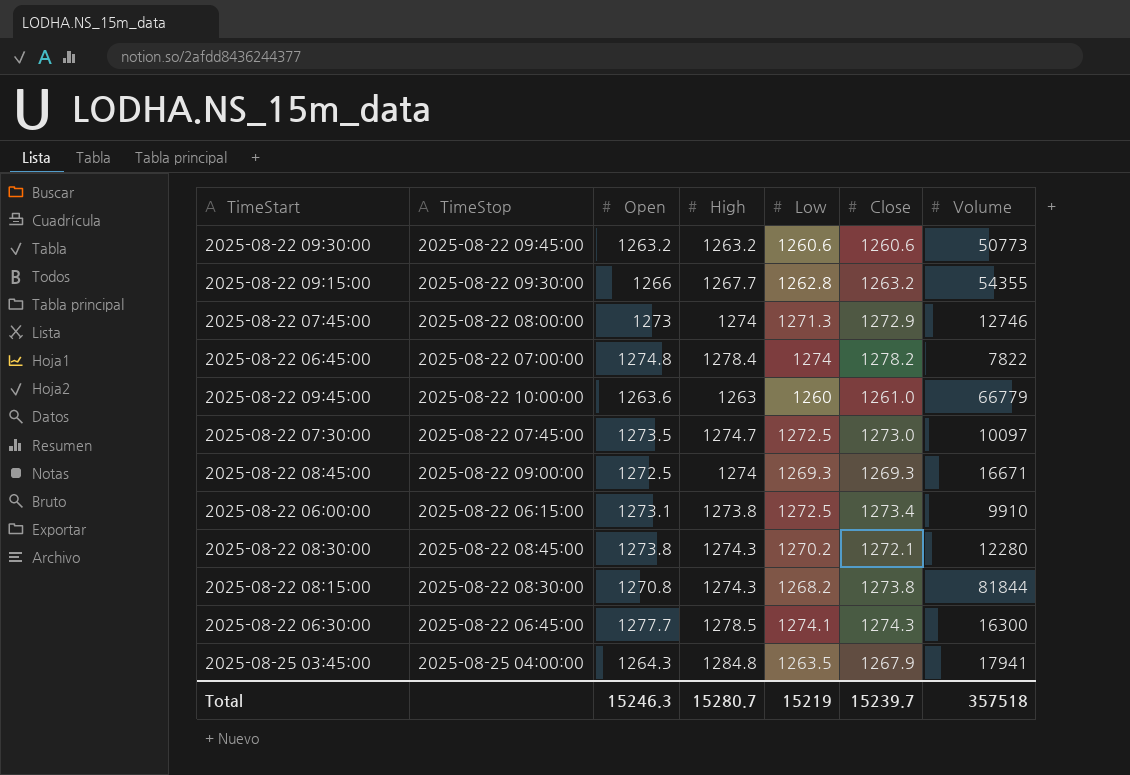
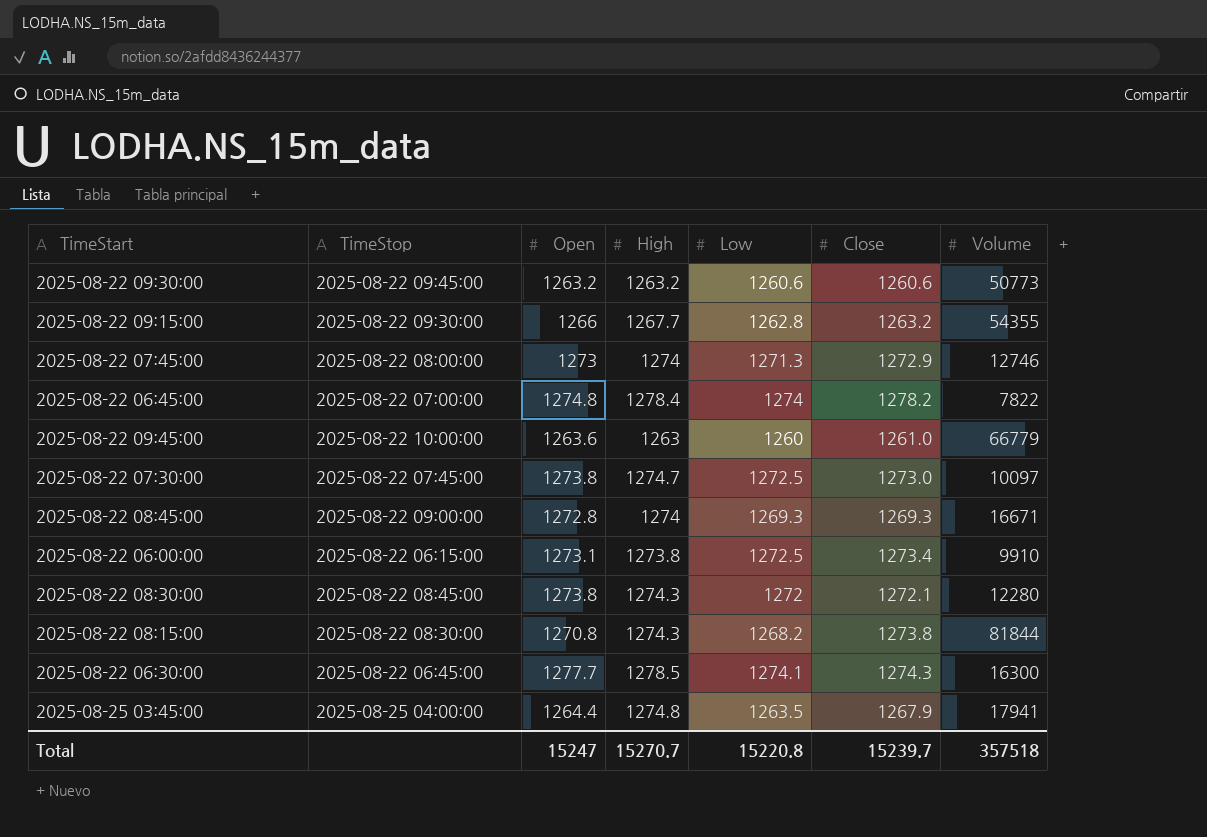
2025-08-22 07:30:00 | Open: 1273.5 -> 1273.8
2025-08-22 08:45:00 | Open: 1272.5 -> 1272.8
2025-08-22 08:30:00 | Low: 1270.2 -> 1272
2025-08-25 03:45:00 | Open: 1264.3 -> 1264.4
2025-08-25 03:45:00 | High: 1284.8 -> 1274.8
Total | Open: 15246.3 -> 15247
Total | High: 15280.7 -> 15270.7
Total | Low: 15219 -> 15220.8

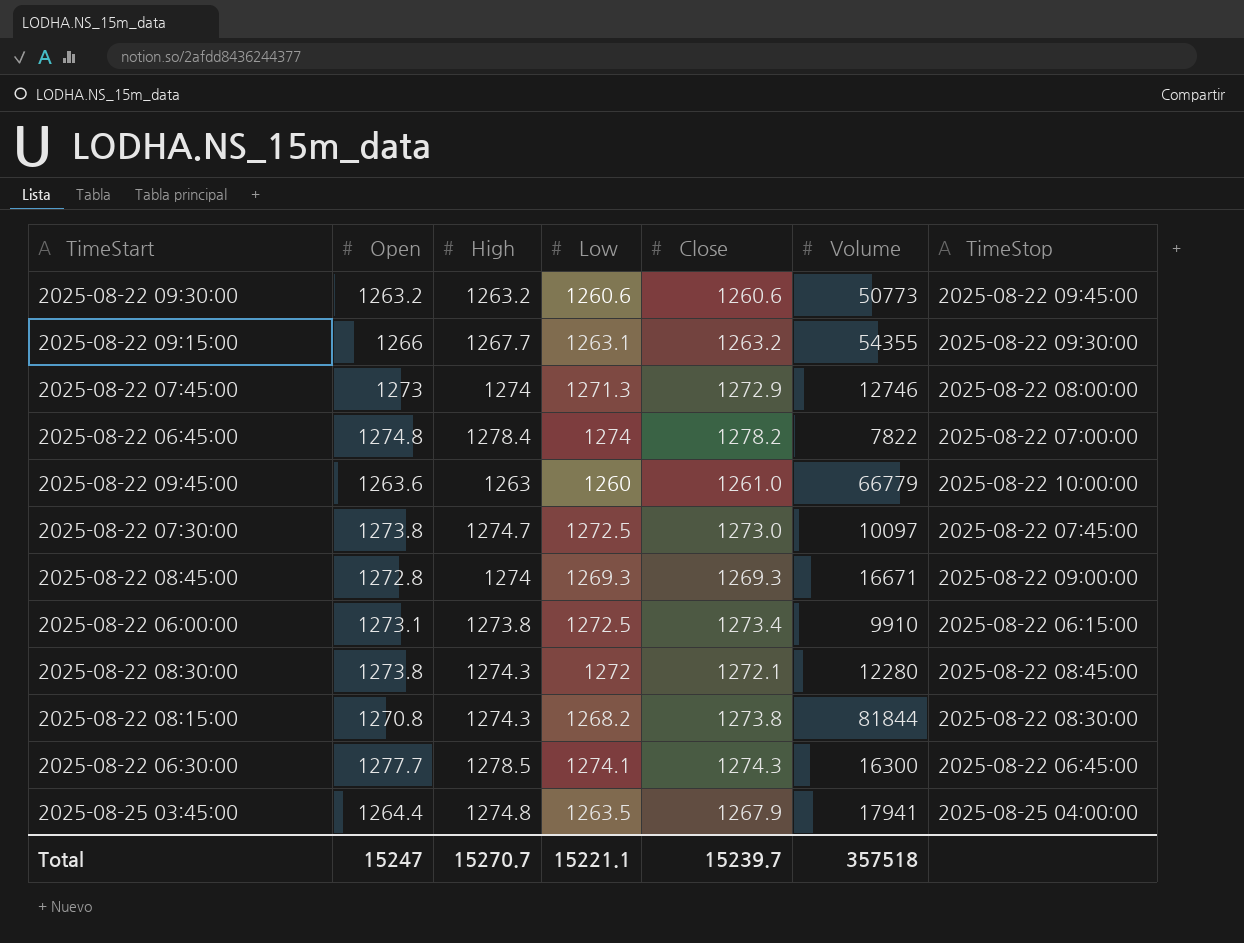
column TimeStop | position: 2 -> 7
2025-08-22 09:15:00 | Low: 1262.8 -> 1263.1
Total | Low: 15220.8 -> 15221.1

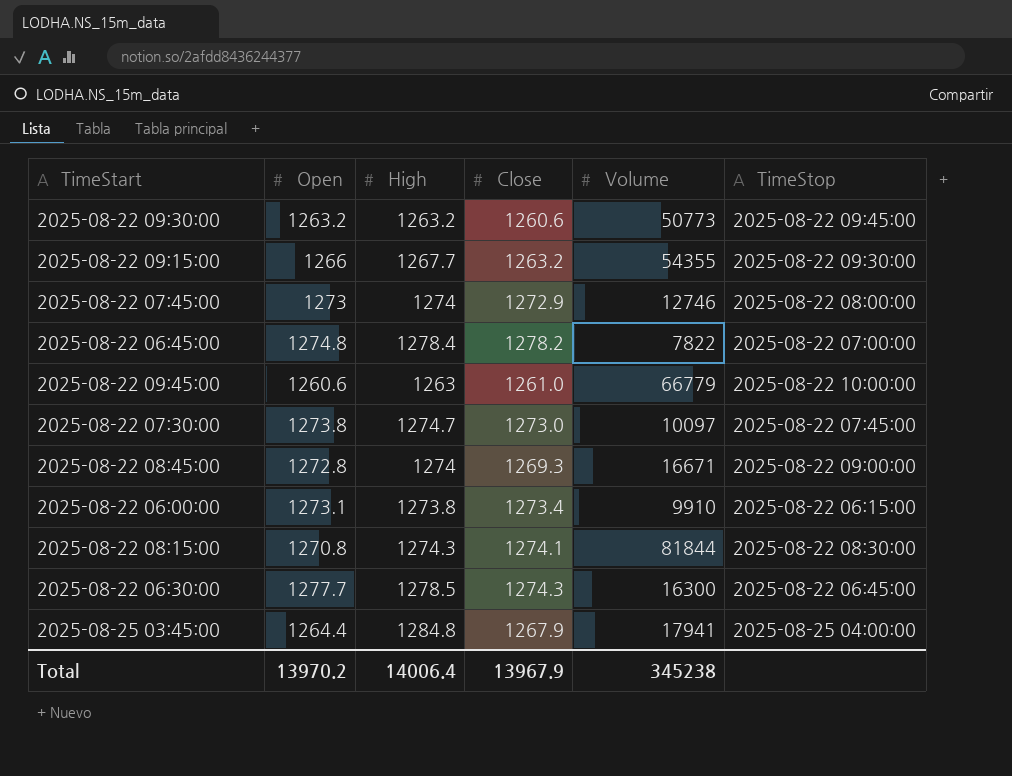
column Low | position: 4 -> none
row 2025-08-22 08:30:00: 1273.8 | 1274.3 | 1272 | 1272.1 | 12280 | 2025-08-22 08:45:00 -> none
2025-08-22 09:45:00 | Open: 1263.6 -> 1260.6
2025-08-22 08:15:00 | Close: 1273.8 -> 1274.1
2025-08-25 03:45:00 | High: 1274.8 -> 1284.8
Total | Open: 15247 -> 13970.2
Total | High: 15270.7 -> 14006.4
Total | Close: 15239.7 -> 13967.9
Total | Volume: 357518 -> 345238

